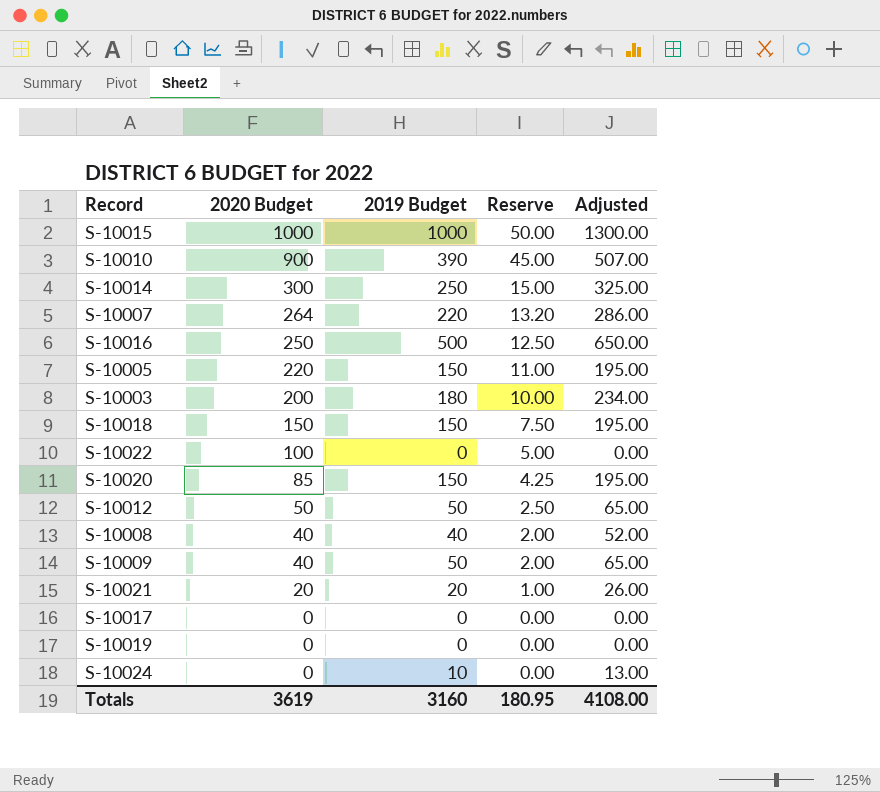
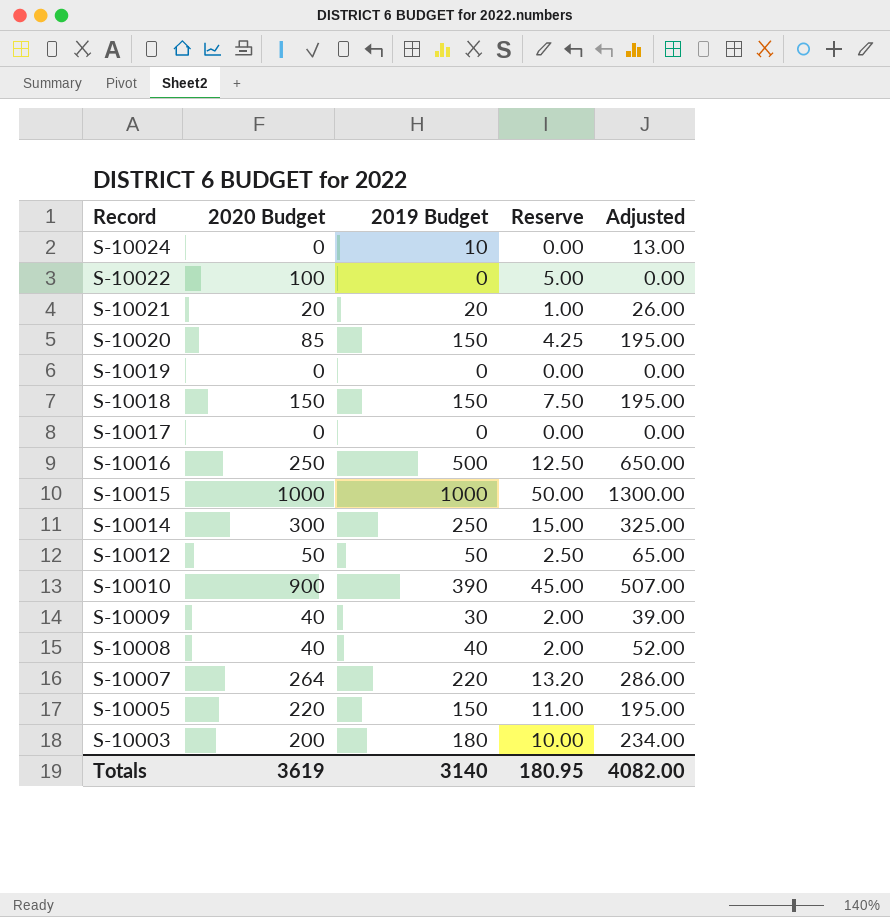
row order: 2020 Budget descending -> Record descending
S-10009 | 2019 Budget: 50 -> 30
S-10009 | Adjusted: 65.00 -> 39.00
Totals | 2019 Budget: 3160 -> 3140
Totals | Adjusted: 4108.00 -> 4082.00

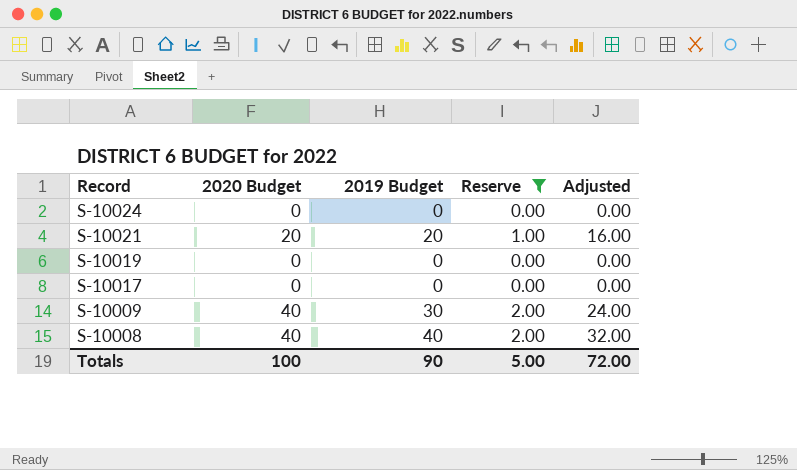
filter: none -> Reserve <= 2.00
column Adjusted | formula: [2019 Budget] * 1.3 -> [2019 Budget] * 0.8
S-10024 | 2019 Budget: 10 -> 0
Totals | 2020 Budget: 3619 -> 100
Totals | 2019 Budget: 3140 -> 90
Totals | Reserve: 180.95 -> 5.00
Totals | Adjusted: 4082.00 -> 72.00

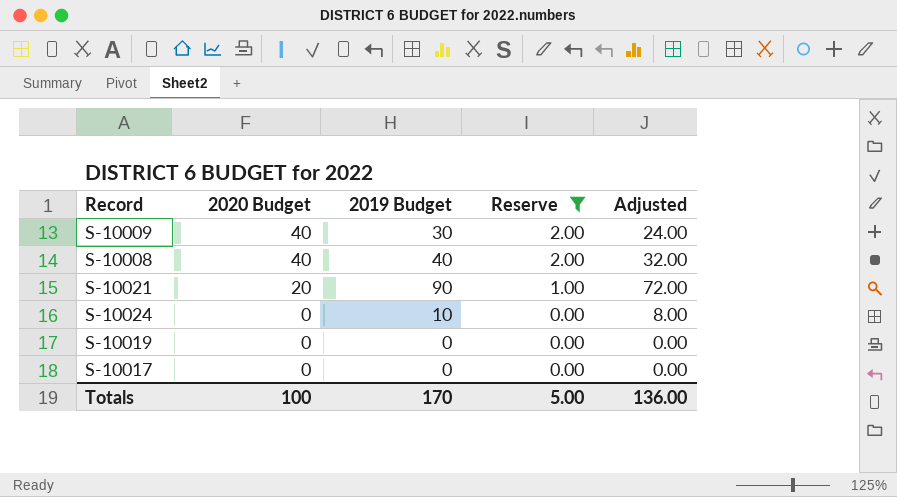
row order: Record descending -> 2020 Budget descending
S-10021 | 2019 Budget: 20 -> 90
S-10021 | Adjusted: 16.00 -> 72.00
S-10024 | 2019 Budget: 0 -> 10
S-10024 | Adjusted: 0.00 -> 8.00
Totals | 2019 Budget: 90 -> 170
Totals | Adjusted: 72.00 -> 136.00

